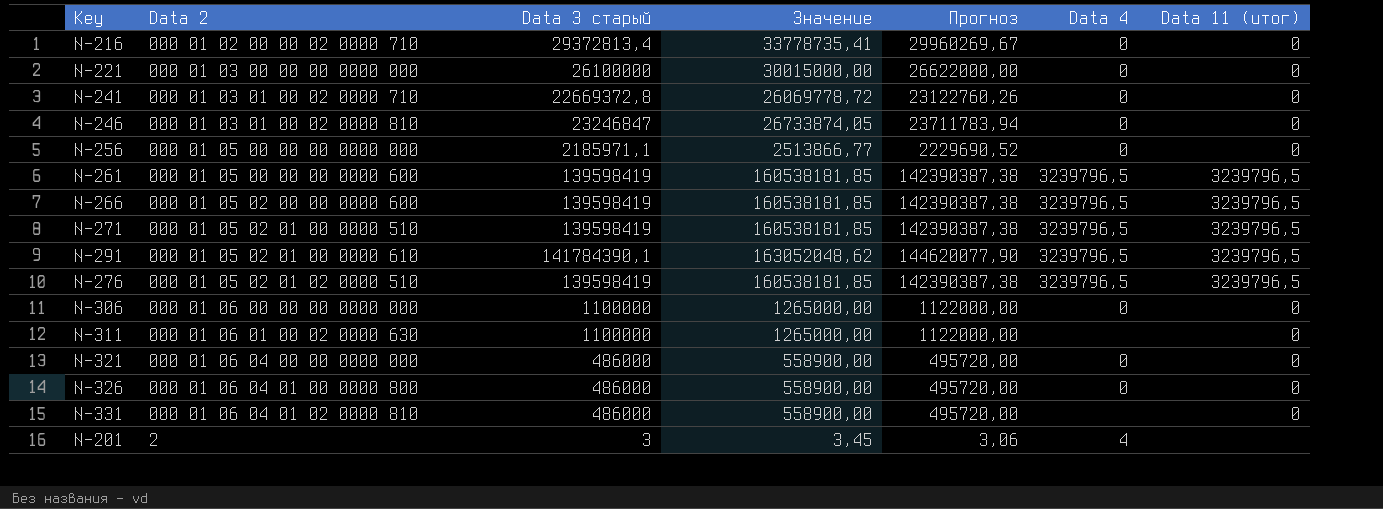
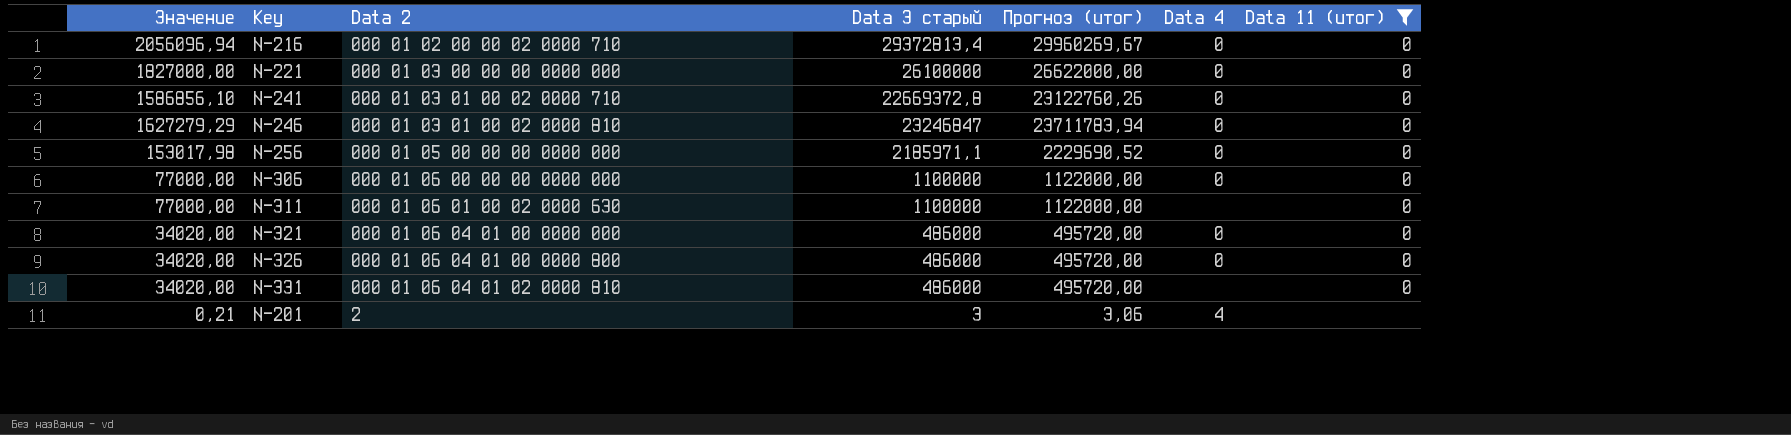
filter: none -> Data 11 (итог) != 3239796,5
column Значение | formula: [Data 3 старый] * 1,15 -> [Data 3 старый] * 0,07
column Значение | position: 4 -> 1
column name: Прогноз -> Прогноз (итог)
N-321 | Data 2: 000 01 06 04 00 00 0000 000 -> 000 01 06 04 01 00 0000 000

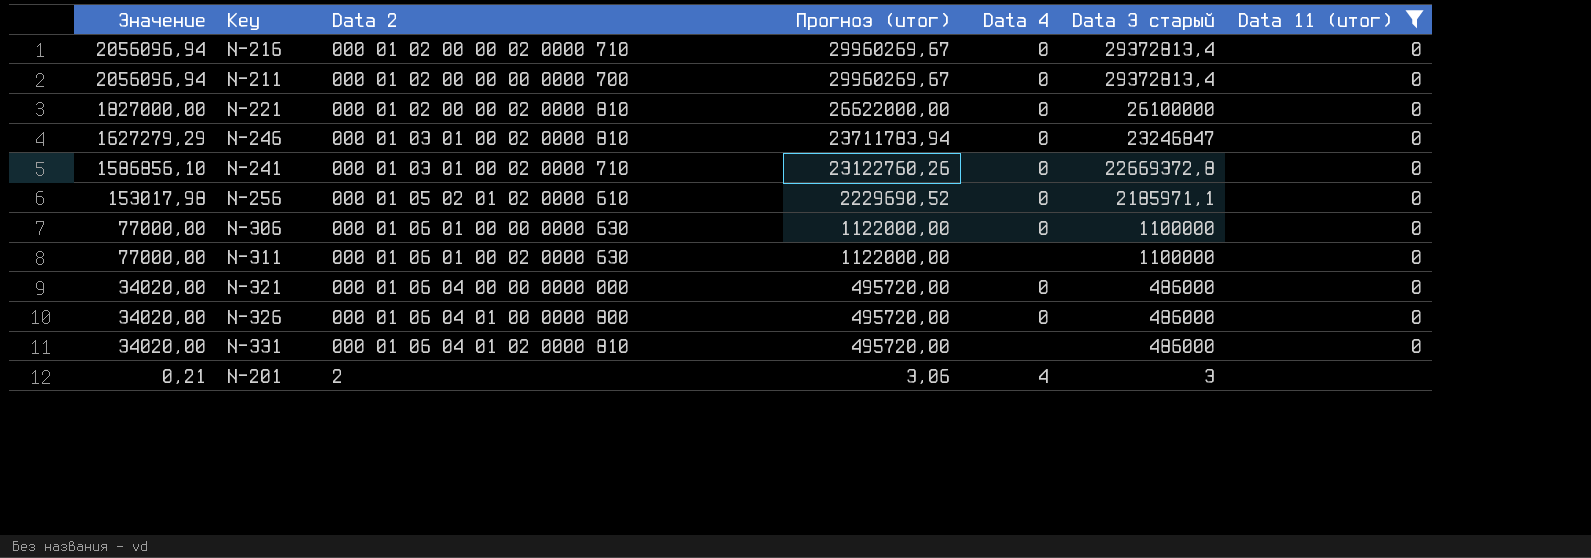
row order: Data 2 ascending -> Значение descending
column Data 3 старый | position: 4 -> 6
row N-211: none -> 2056096,94 | 000 01 02 00 00 00 0000 700 | 29960269,67 | 0 | 29372813,4 | 0
N-221 | Data 2: 000 01 03 00 00 00 0000 000 -> 000 01 02 00 00 02 0000 810
N-256 | Data 2: 000 01 05 00 00 00 0000 000 -> 000 01 05 02 01 02 0000 610
N-306 | Data 2: 000 01 06 00 00 00 0000 000 -> 000 01 06 01 00 00 0000 630
N-321 | Data 2: 000 01 06 04 01 00 0000 000 -> 000 01 06 04 00 00 0000 000

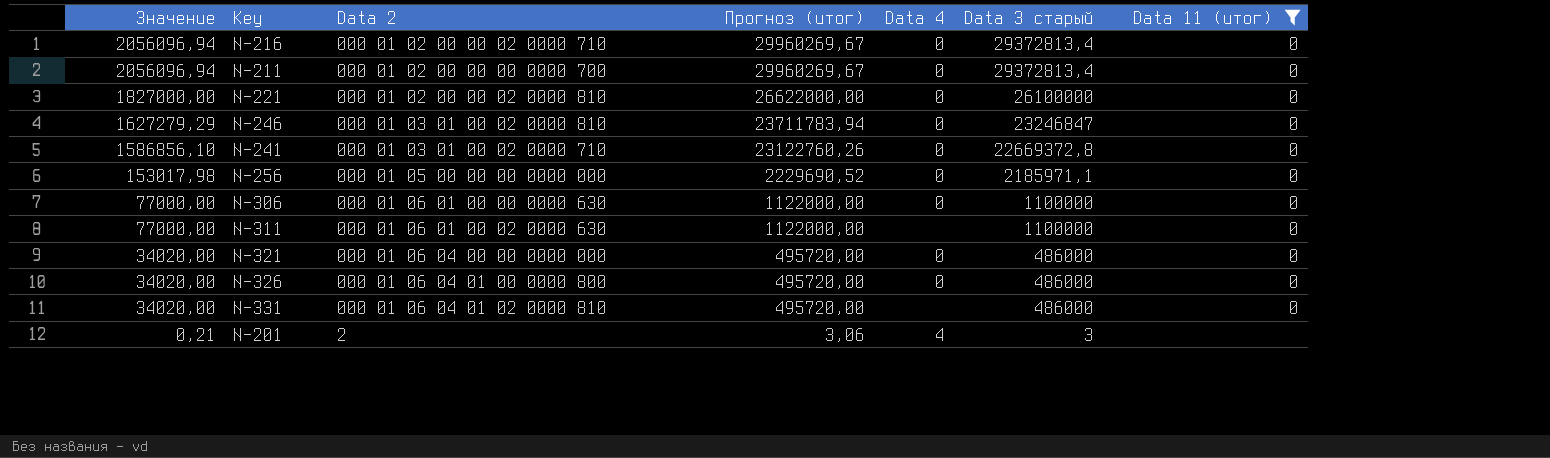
N-256 | Data 2: 000 01 05 02 01 02 0000 610 -> 000 01 05 00 00 00 0000 000

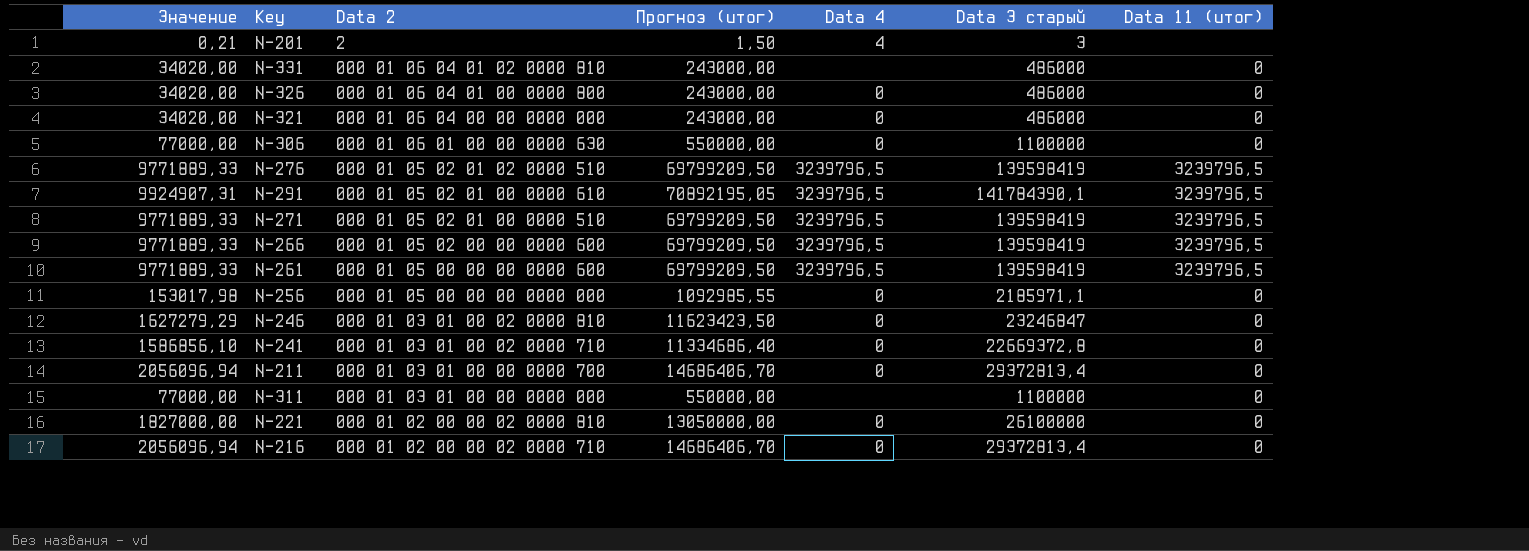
filter: Data 11 (итог) != 3239796,5 -> none
row order: Значение descending -> Data 2 descending
column Прогноз (итог) | formula: [Data 3 старый] * 1,02 -> [Data 3 старый] * 0,5
N-211 | Data 2: 000 01 02 00 00 00 0000 700 -> 000 01 03 01 00 00 0000 700
N-311 | Data 2: 000 01 06 01 00 02 0000 630 -> 000 01 03 01 00 00 0000 000

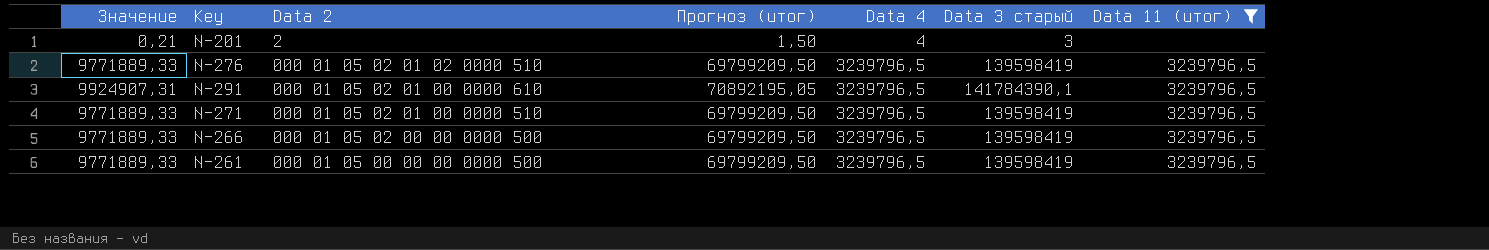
filter: none -> Data 11 (итог) != 0
N-266 | Data 2: 000 01 05 02 00 00 0000 600 -> 000 01 05 02 00 00 0000 500
N-261 | Data 2: 000 01 05 00 00 00 0000 600 -> 000 01 05 00 00 00 0000 500

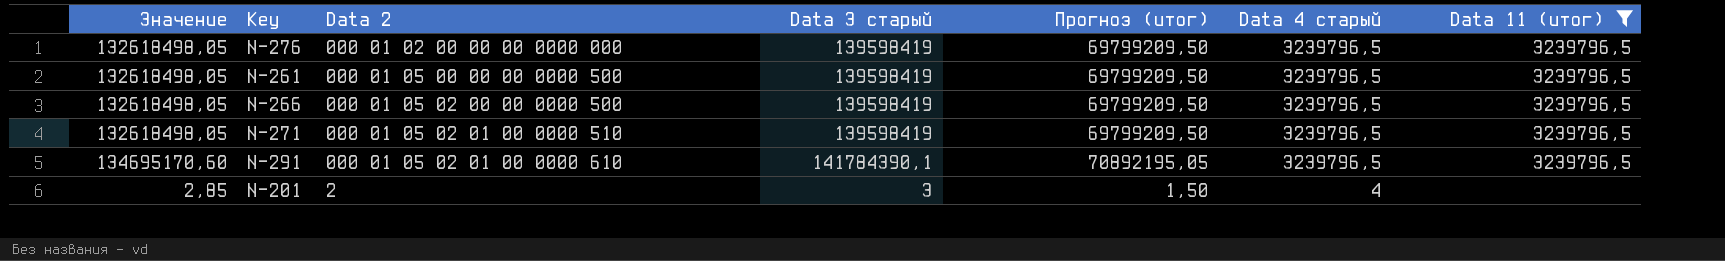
row order: Data 2 descending -> Data 2 ascending
column Значение | formula: [Data 3 старый] * 0,07 -> [Data 3 старый] * 0,95
column Data 3 старый | position: 6 -> 4
column name: Data 4 -> Data 4 старый
N-276 | Data 2: 000 01 05 02 01 02 0000 510 -> 000 01 02 00 00 00 0000 000

